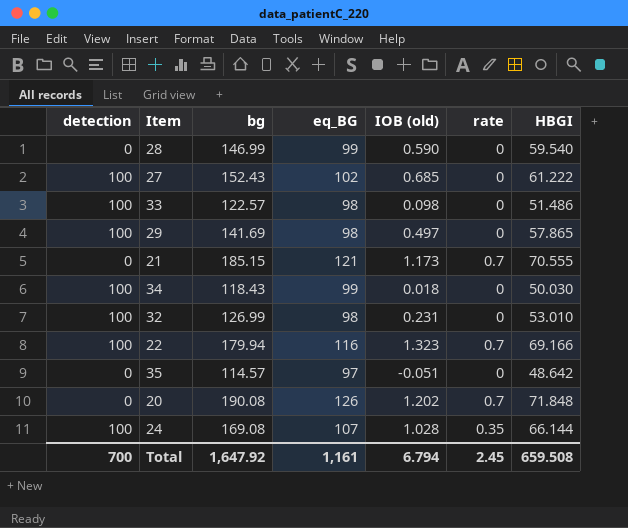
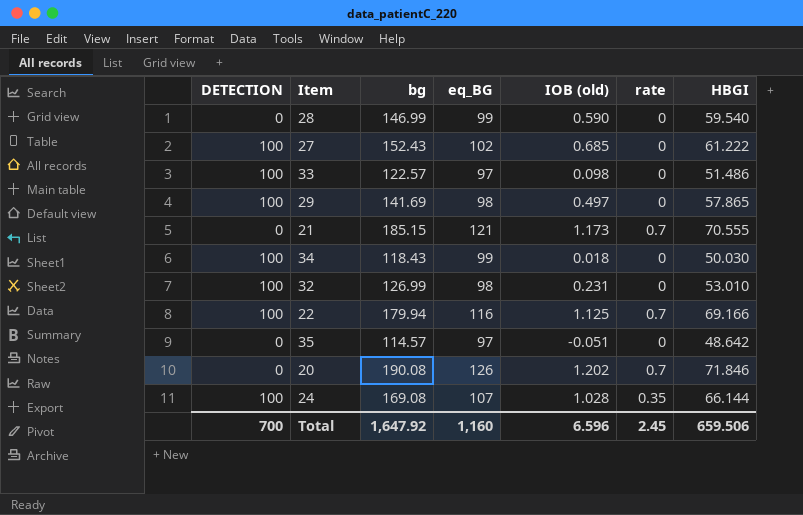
column name: detection -> DETECTION
33 | eq_BG: 98 -> 97
22 | IOB (old): 1.323 -> 1.125
20 | HBGI: 71.848 -> 71.846
Total | eq_BG: 1,161 -> 1,160
Total | IOB (old): 6.794 -> 6.596
Total | HBGI: 659.508 -> 659.506

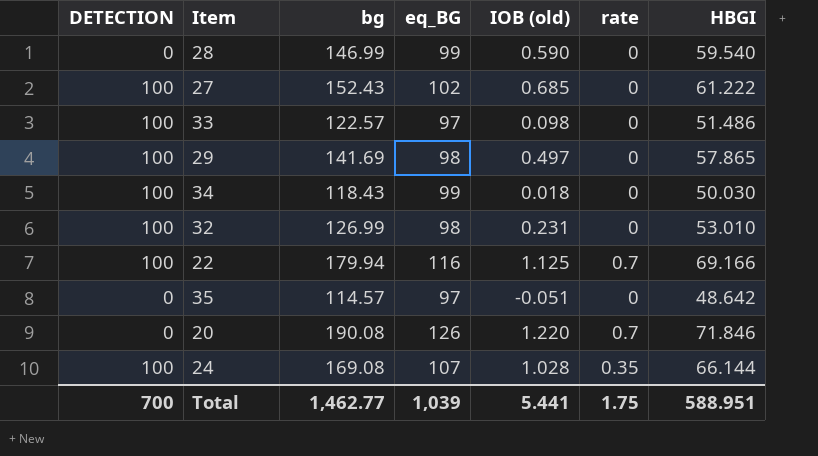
row 21: 0 | 185.15 | 121 | 1.173 | 0.7 | 70.555 -> none
20 | IOB (old): 1.202 -> 1.220
Total | bg: 1,647.92 -> 1,462.77
Total | eq_BG: 1,160 -> 1,039
Total | IOB (old): 6.596 -> 5.441
Total | rate: 2.45 -> 1.75
Total | HBGI: 659.506 -> 588.951

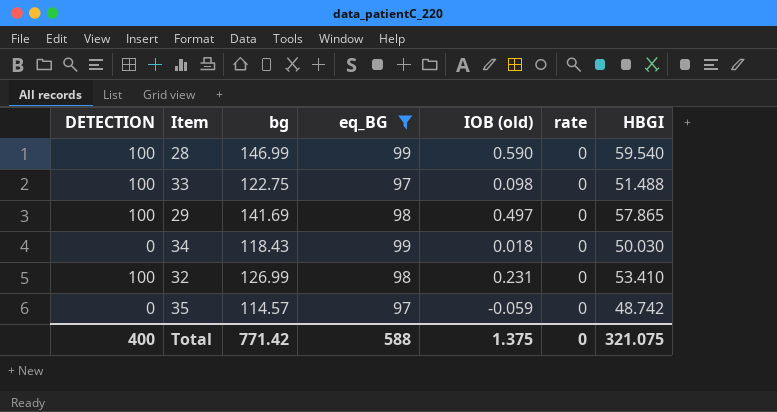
filter: none -> eq_BG <= 99
28 | DETECTION: 0 -> 100
33 | bg: 122.57 -> 122.75
33 | HBGI: 51.486 -> 51.488
34 | DETECTION: 100 -> 0
32 | HBGI: 53.010 -> 53.410
35 | IOB (old): -0.051 -> -0.059
35 | HBGI: 48.642 -> 48.742
Total | DETECTION: 700 -> 400
Total | bg: 1,462.77 -> 771.42
Total | eq_BG: 1,039 -> 588
Total | IOB (old): 5.441 -> 1.375
Total | rate: 1.75 -> 0
Total | HBGI: 588.951 -> 321.075

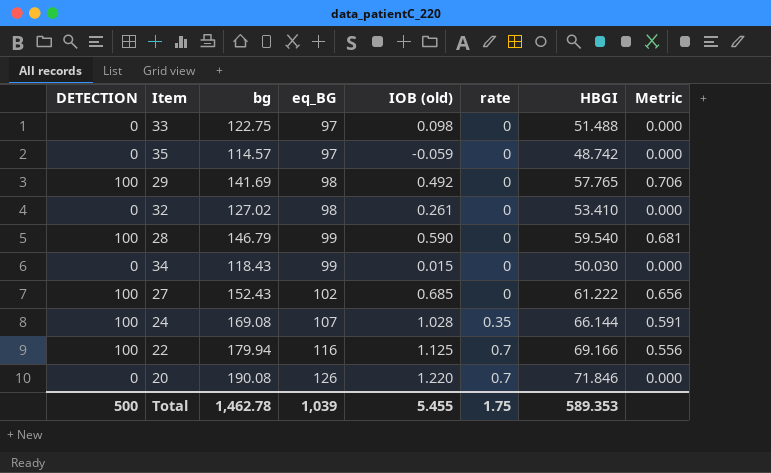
filter: eq_BG <= 99 -> none
row order: none -> eq_BG ascending
column Metric | formula: none -> [DETECTION] / [bg]
33 | DETECTION: 100 -> 0
29 | IOB (old): 0.497 -> 0.492
29 | HBGI: 57.865 -> 57.765
32 | DETECTION: 100 -> 0
32 | bg: 126.99 -> 127.02
32 | IOB (old): 0.231 -> 0.261
28 | bg: 146.99 -> 146.79
34 | IOB (old): 0.018 -> 0.015
Total | DETECTION: 400 -> 500
Total | bg: 771.42 -> 1,462.78
Total | eq_BG: 588 -> 1,039
Total | IOB (old): 1.375 -> 5.455
Total | rate: 0 -> 1.75
Total | HBGI: 321.075 -> 589.353

